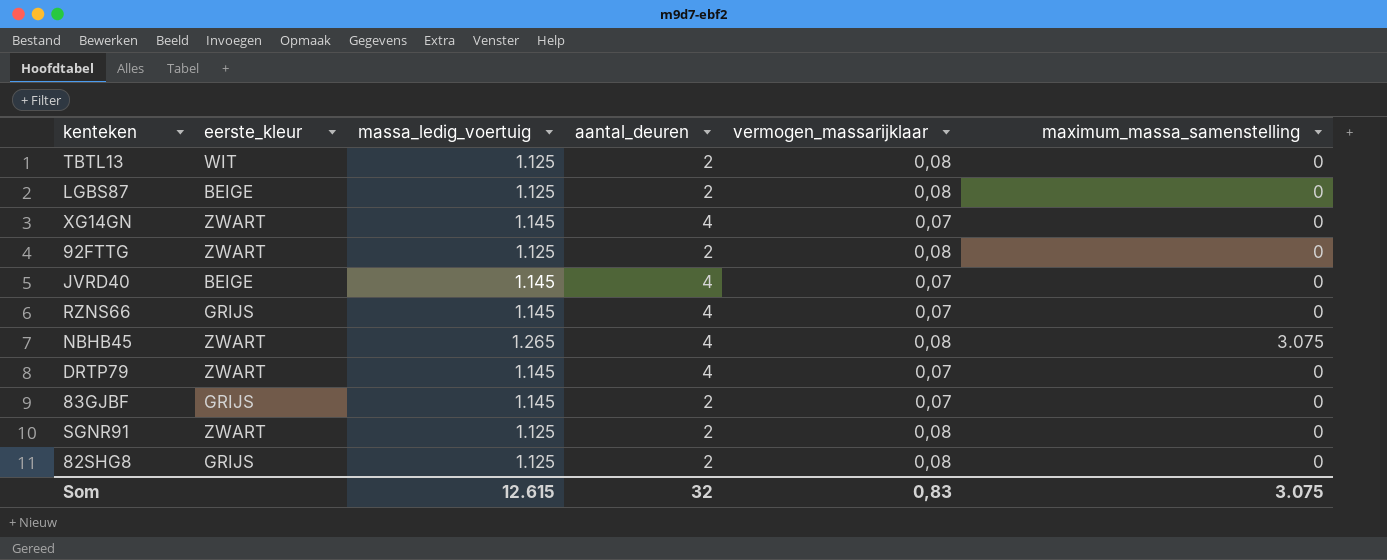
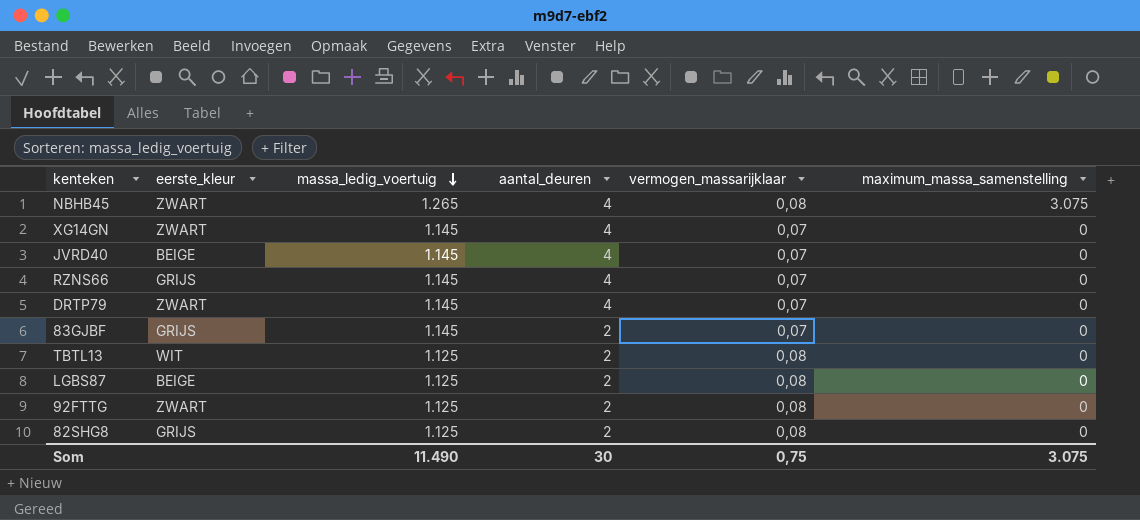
row order: none -> massa_ledig_voertuig descending
row SGNR91: ZWART | 1.125 | 2 | 0,08 | 0 -> none
Som | massa_ledig_voertuig: 12.615 -> 11.490
Som | aantal_deuren: 32 -> 30
Som | vermogen_massarijklaar: 0,83 -> 0,75

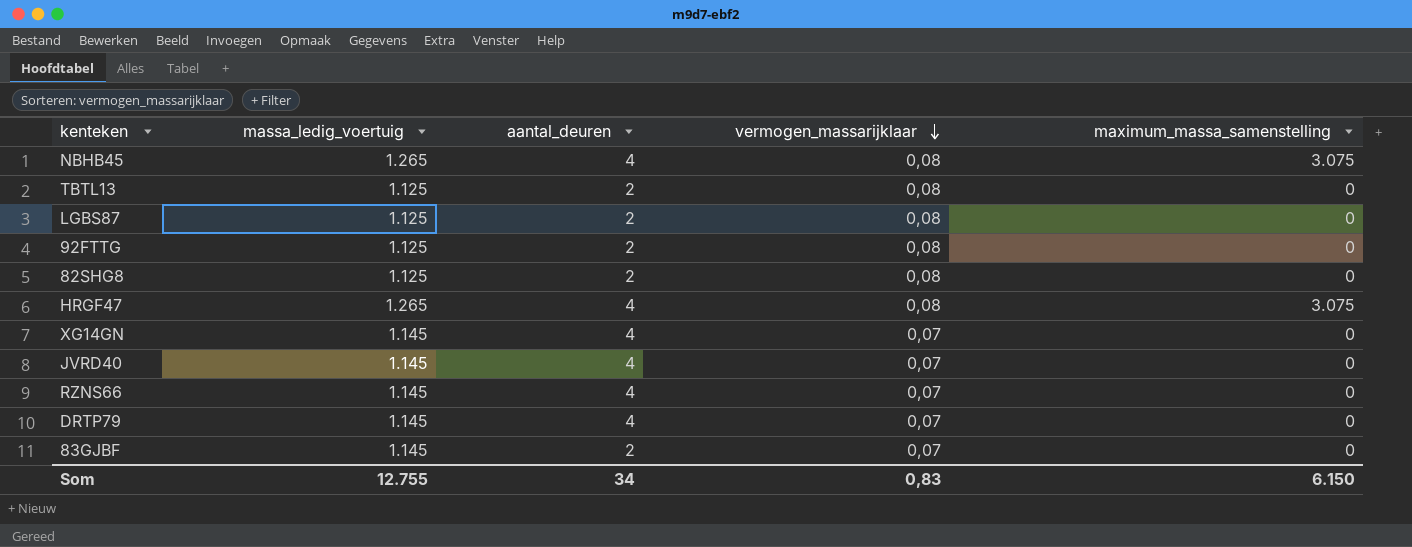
row order: massa_ledig_voertuig descending -> vermogen_massarijklaar descending
column eerste_kleur | position: 2 -> none
row HRGF47: none -> 1.265 | 4 | 0,08 | 3.075
Som | massa_ledig_voertuig: 11.490 -> 12.755
Som | aantal_deuren: 30 -> 34
Som | vermogen_massarijklaar: 0,75 -> 0,83
Som | maximum_massa_samenstelling: 3.075 -> 6.150

